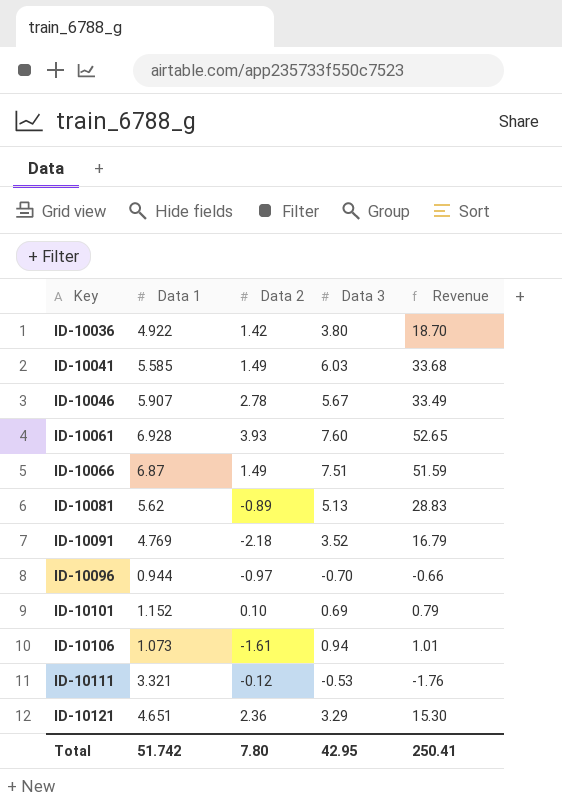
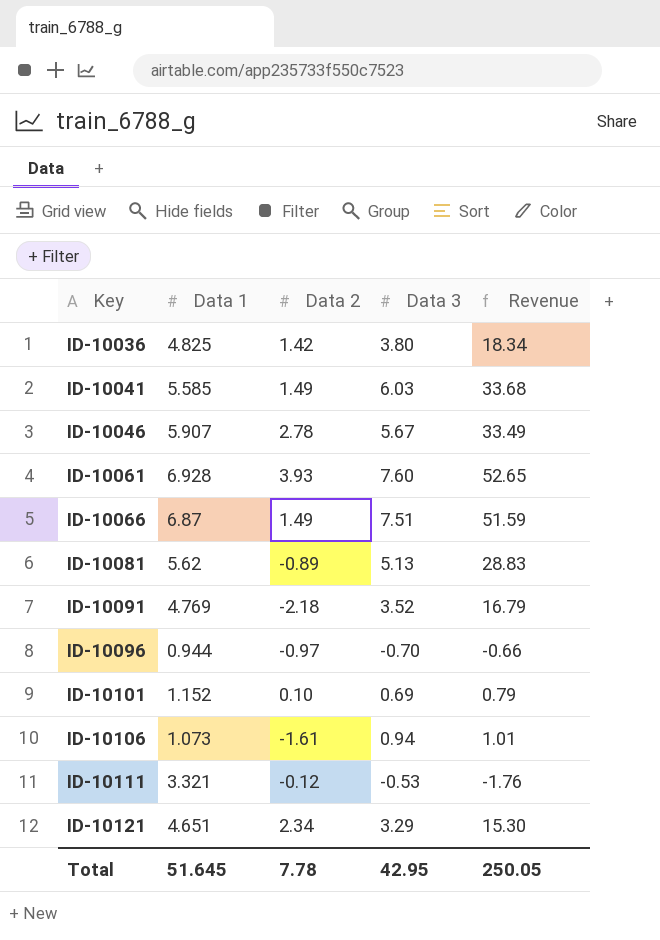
ID-10036 | Data 1: 4.922 -> 4.825
ID-10036 | Revenue: 18.70 -> 18.34
ID-10121 | Data 2: 2.36 -> 2.34
Total | Data 1: 51.742 -> 51.645
Total | Data 2: 7.80 -> 7.78
Total | Revenue: 250.41 -> 250.05

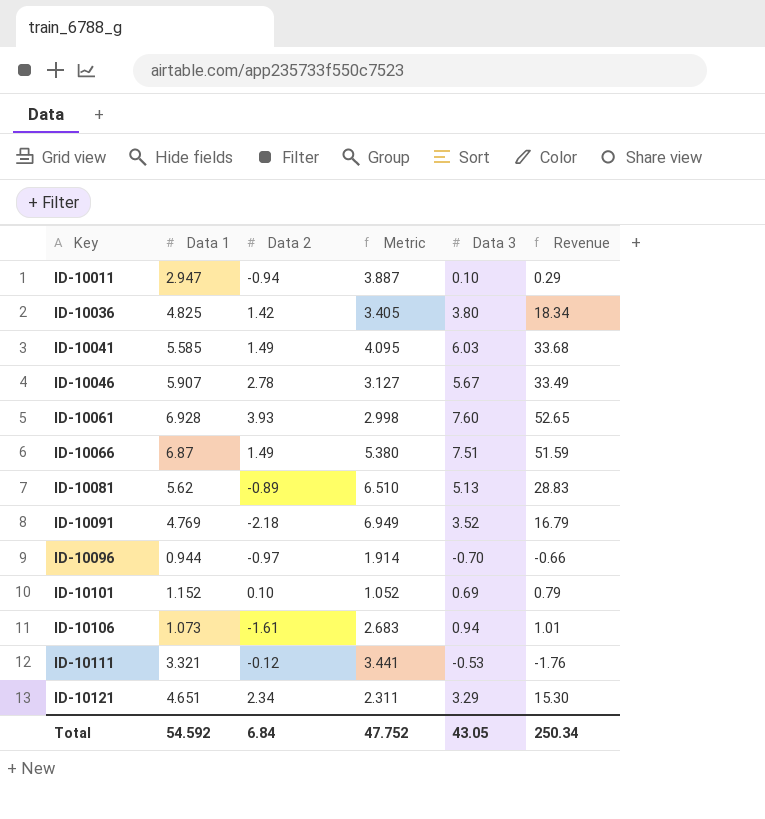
column Metric | formula: none -> [Data 1] - [Data 2]
row ID-10011: none -> 2.947 | -0.94 | 3.887 | 0.10 | 0.29
Total | Data 1: 51.645 -> 54.592
Total | Data 2: 7.78 -> 6.84
Total | Data 3: 42.95 -> 43.05
Total | Revenue: 250.05 -> 250.34

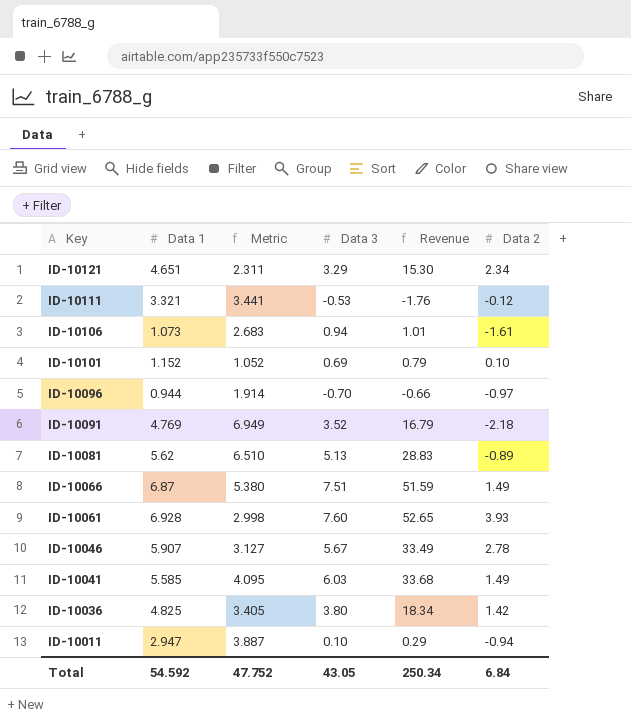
row order: Key ascending -> Key descending
column Data 2 | position: 3 -> 6

